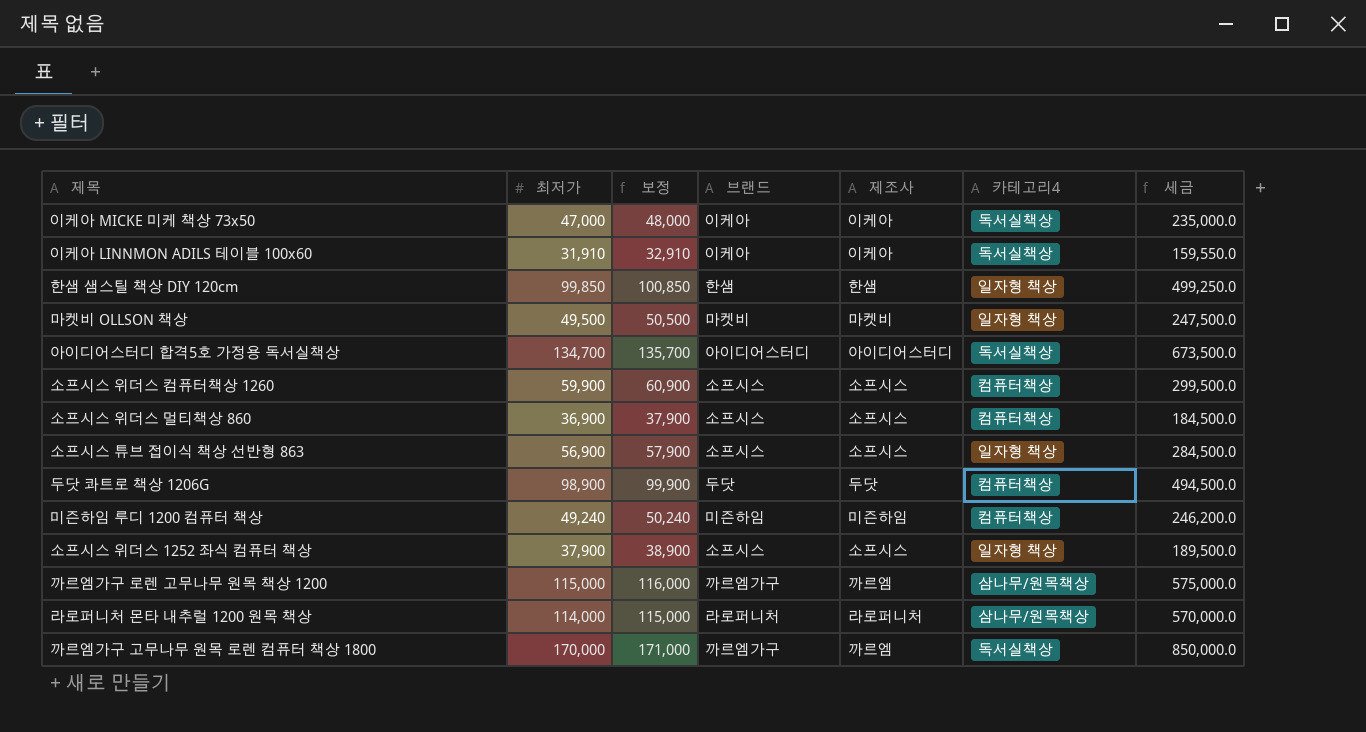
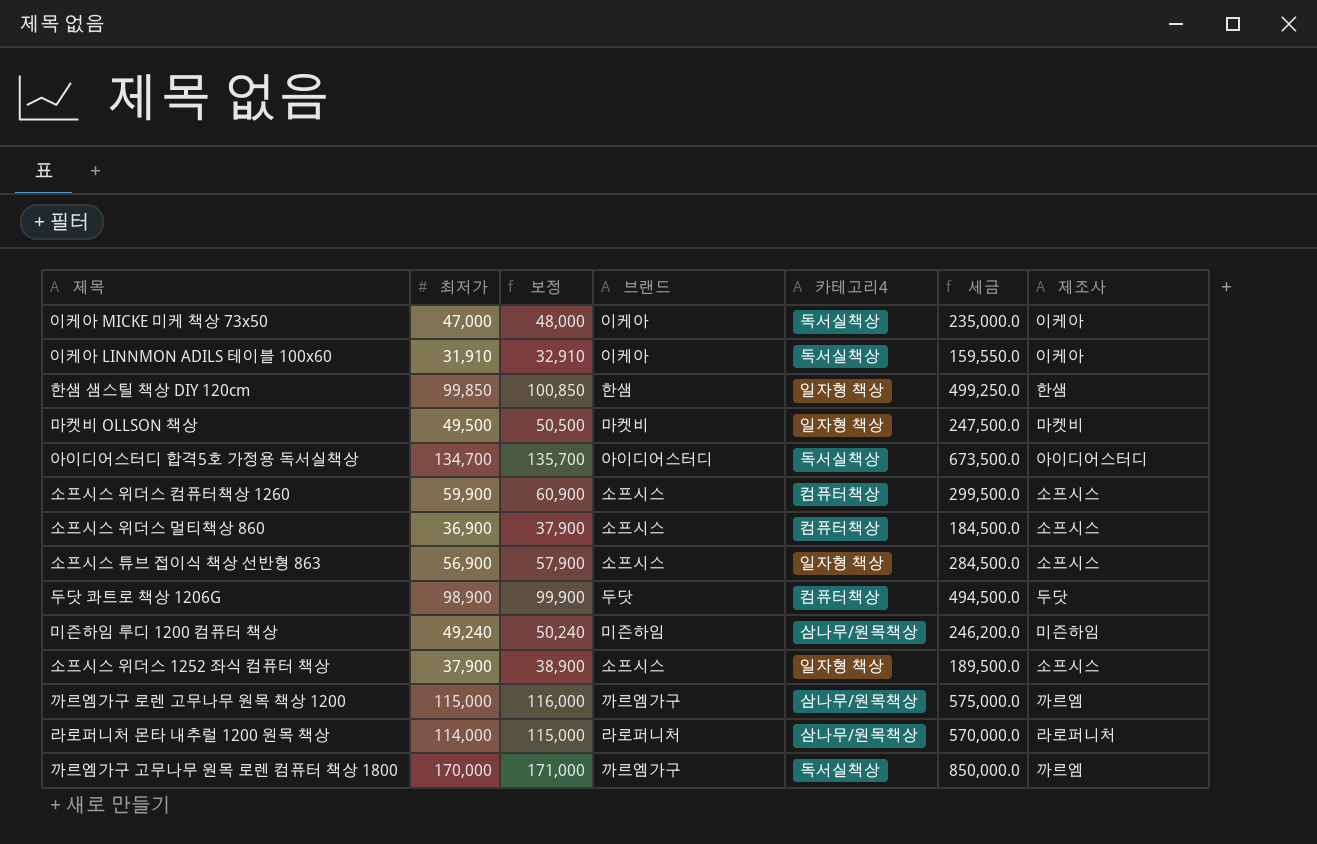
column 제조사 | position: 5 -> 7
미즌하임 루디 1200 컴퓨터 책상 | 카테고리4: 컴퓨터책상 -> 삼나무/원목책상

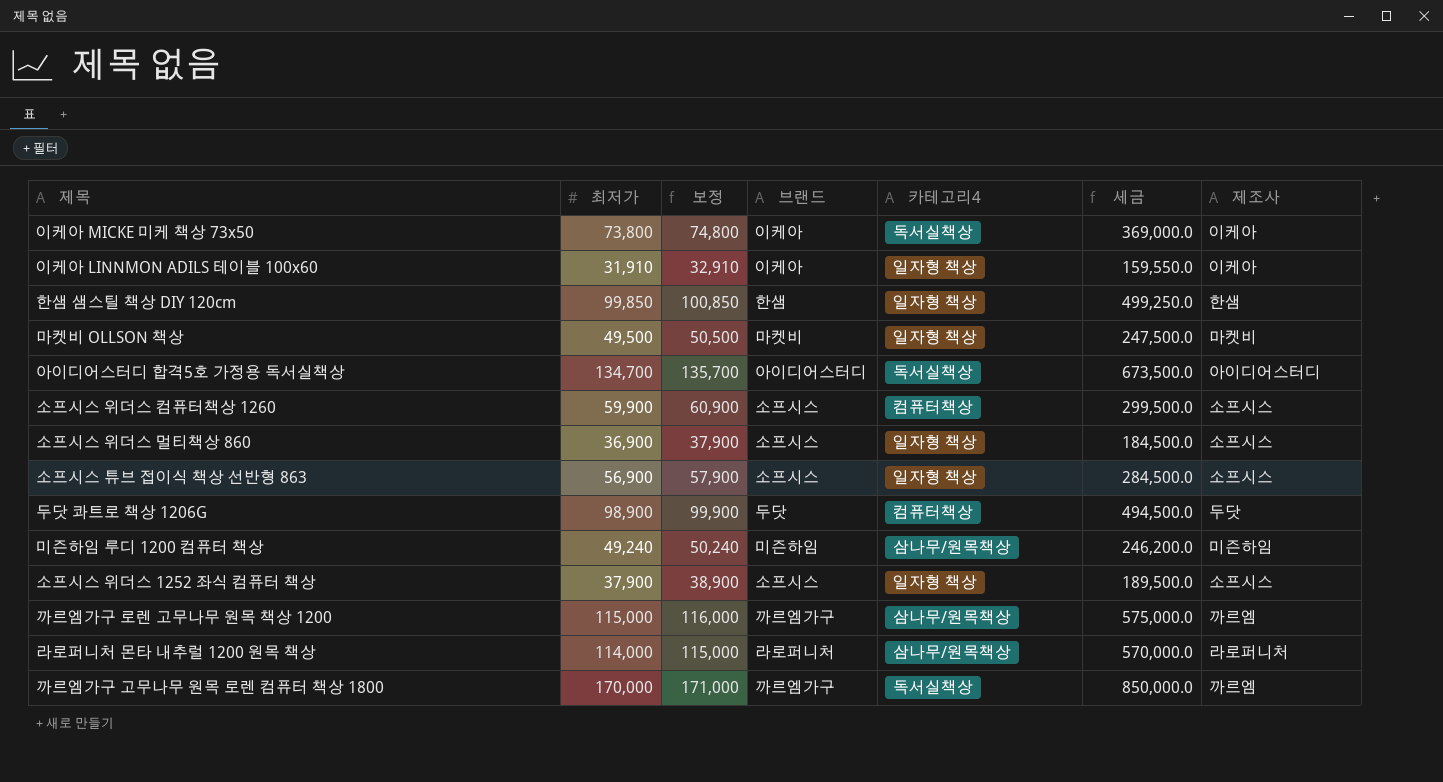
이케아 MICKE 미케 책상 73x50 | 최저가: 47,000 -> 73,800
이케아 MICKE 미케 책상 73x50 | 보정: 48,000 -> 74,800
이케아 MICKE 미케 책상 73x50 | 세금: 235,000.0 -> 369,000.0
이케아 LINNMON ADILS 테이블 100x60 | 카테고리4: 독서실책상 -> 일자형 책상
소프시스 위더스 멀티책상 860 | 카테고리4: 컴퓨터책상 -> 일자형 책상

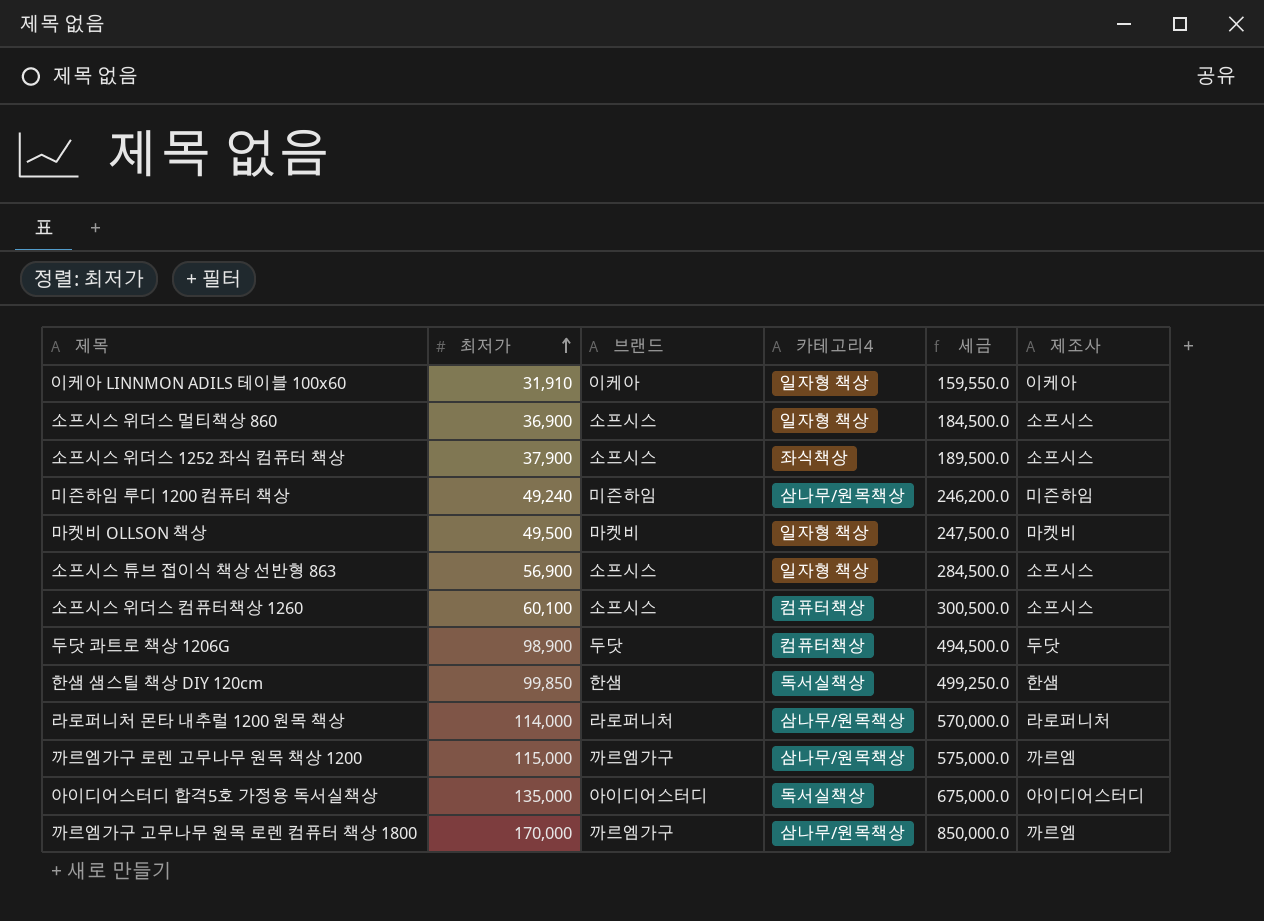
row order: none -> 최저가 ascending
column 보정 | formula: [최저가] + 1000 -> none
row 이케아 MICKE 미케 책상 73x50: 73,800 | 74,800 | 이케아 | 독서실책상 | 369,000.0 | 이케아 -> none
소프시스 위더스 1252 좌식 컴퓨터 책상 | 카테고리4: 일자형 책상 -> 좌식책상
소프시스 위더스 컴퓨터책상 1260 | 최저가: 59,900 -> 60,100
소프시스 위더스 컴퓨터책상 1260 | 세금: 299,500.0 -> 300,500.0
한샘 샘스틸 책상 DIY 120cm | 카테고리4: 일자형 책상 -> 독서실책상
아이디어스터디 합격5호 가정용 독서실책상 | 최저가: 134,700 -> 135,000
아이디어스터디 합격5호 가정용 독서실책상 | 세금: 673,500.0 -> 675,000.0
까르엠가구 고무나무 원목 로렌 컴퓨터 책상 1800 | 카테고리4: 독서실책상 -> 삼나무/원목책상

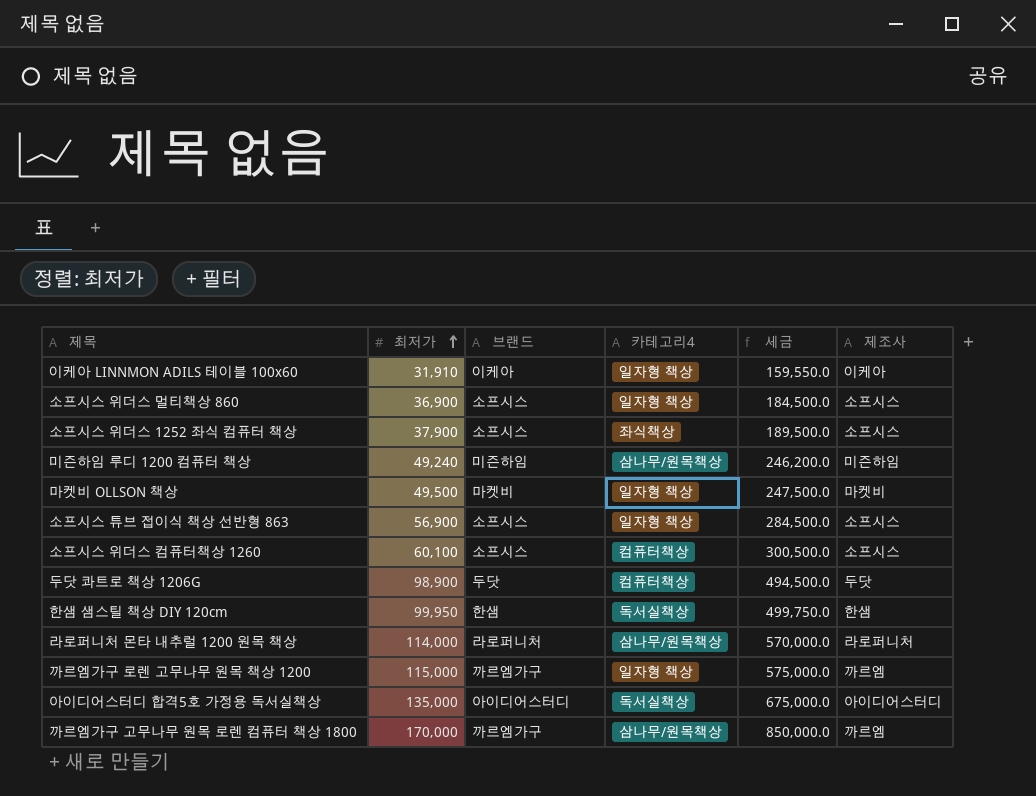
한샘 샘스틸 책상 DIY 120cm | 최저가: 99,850 -> 99,950
한샘 샘스틸 책상 DIY 120cm | 세금: 499,250.0 -> 499,750.0
까르엠가구 로렌 고무나무 원목 책상 1200 | 카테고리4: 삼나무/원목책상 -> 일자형 책상

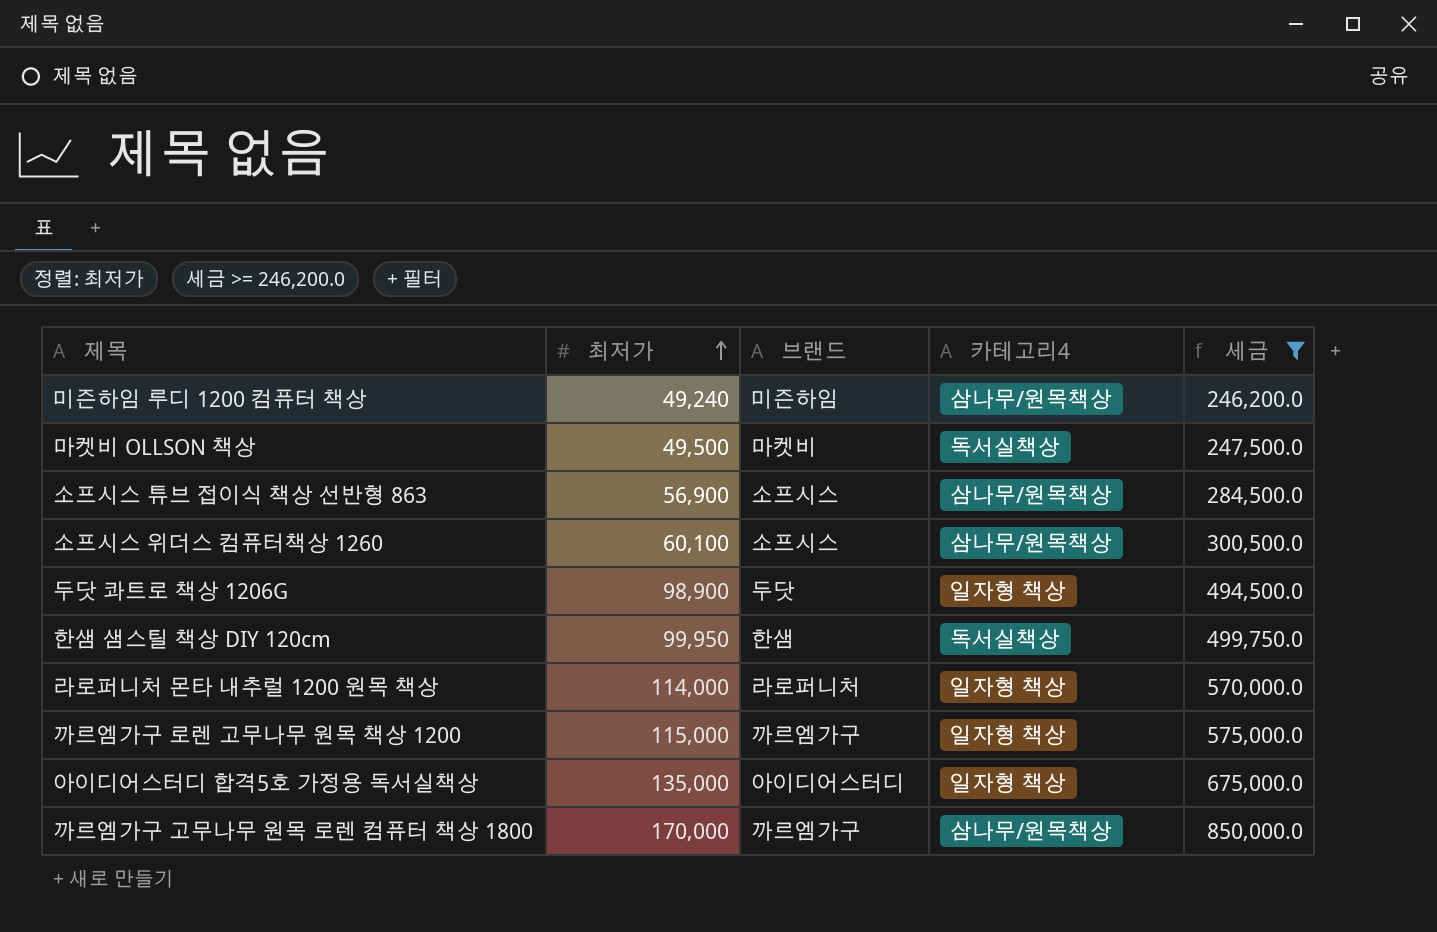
filter: none -> 세금 >= 246,200.0
column 제조사 | position: 6 -> none
마켓비 OLLSON 책상 | 카테고리4: 일자형 책상 -> 독서실책상
소프시스 튜브 접이식 책상 선반형 863 | 카테고리4: 일자형 책상 -> 삼나무/원목책상
소프시스 위더스 컴퓨터책상 1260 | 카테고리4: 컴퓨터책상 -> 삼나무/원목책상
두닷 콰트로 책상 1206G | 카테고리4: 컴퓨터책상 -> 일자형 책상
라로퍼니처 몬타 내추럴 1200 원목 책상 | 카테고리4: 삼나무/원목책상 -> 일자형 책상
아이디어스터디 합격5호 가정용 독서실책상 | 카테고리4: 독서실책상 -> 일자형 책상

